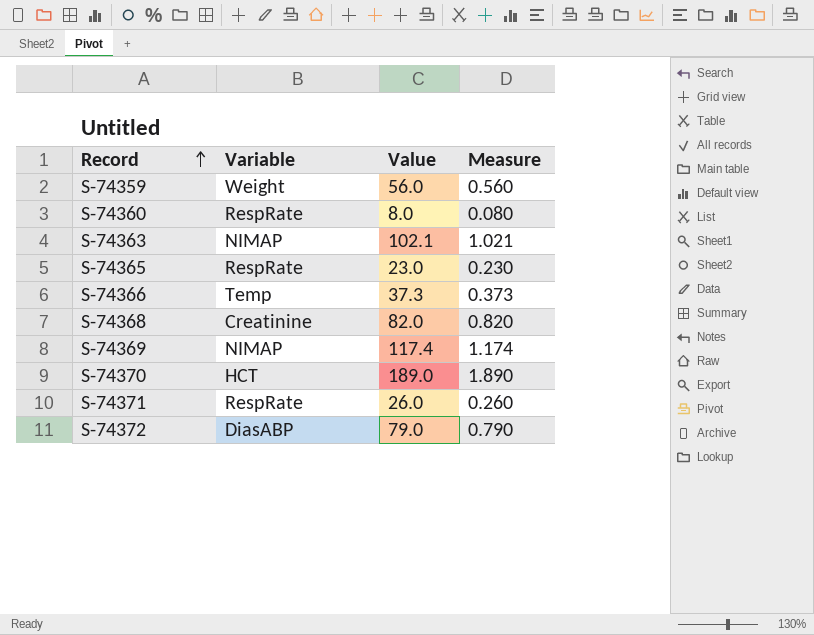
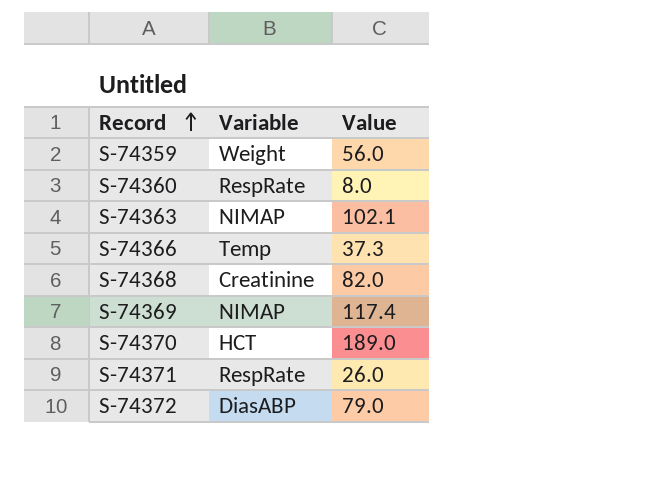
column Measure | formula: [Value] * 0.01 -> none
row S-74365: RespRate | 23.0 | 0.230 -> none

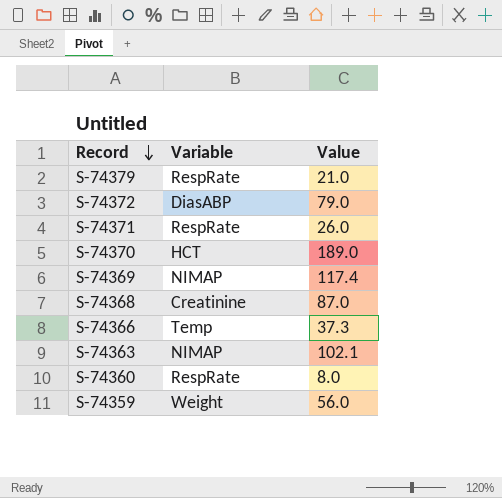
row order: Record ascending -> Record descending
row S-74379: none -> RespRate | 21.0
S-74368 | Value: 82.0 -> 87.0

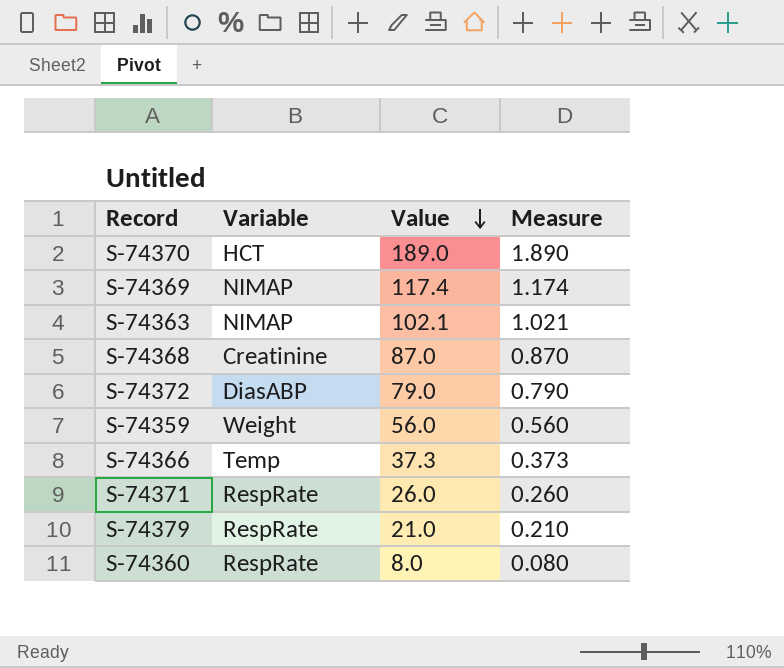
row order: Record descending -> Value descending
column Measure | formula: none -> [Value] * 0.01

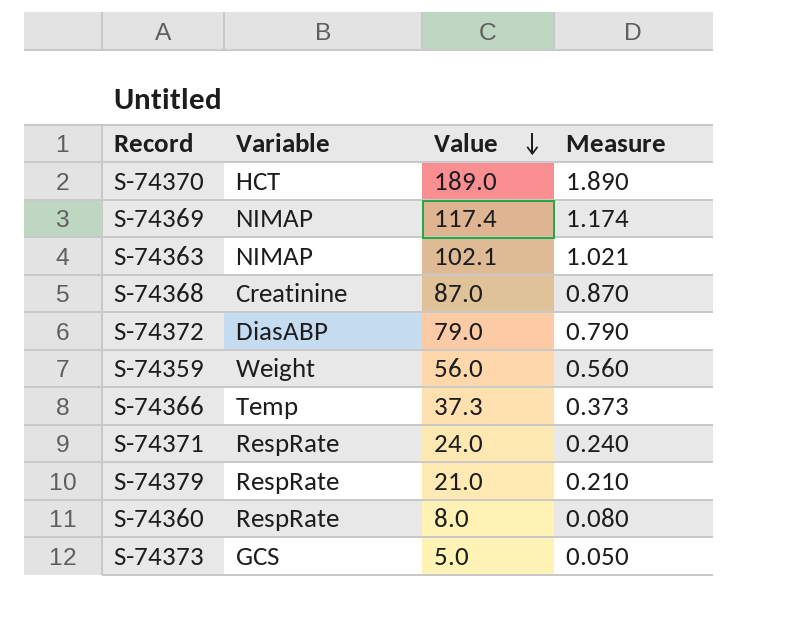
S-74371 | Value: 26.0 -> 24.0
S-74371 | Measure: 0.260 -> 0.240
row S-74373: none -> GCS | 5.0 | 0.050

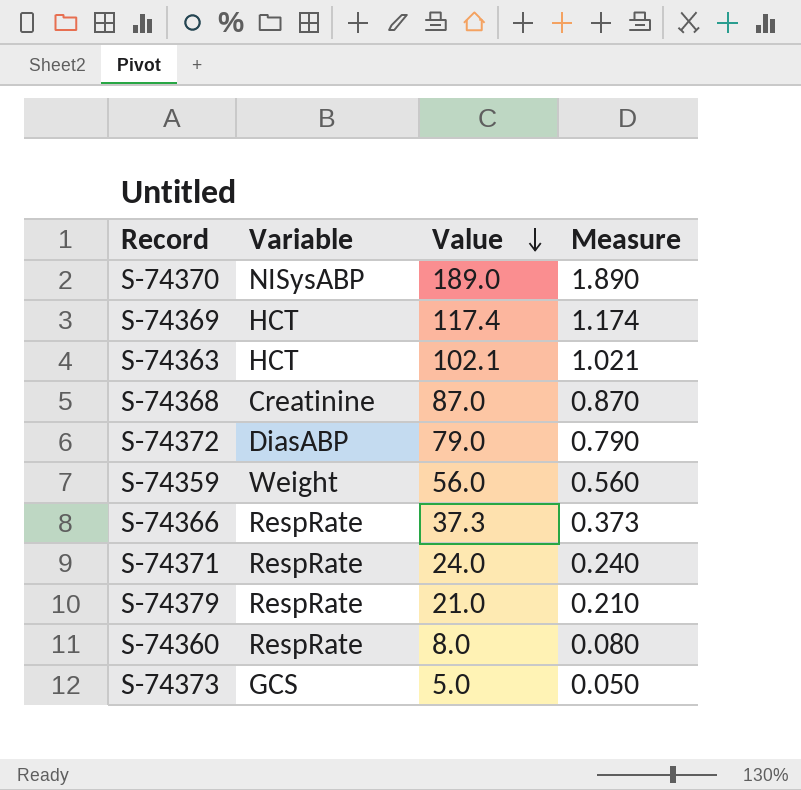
S-74370 | Variable: HCT -> NISysABP
S-74369 | Variable: NIMAP -> HCT
S-74363 | Variable: NIMAP -> HCT
S-74366 | Variable: Temp -> RespRate

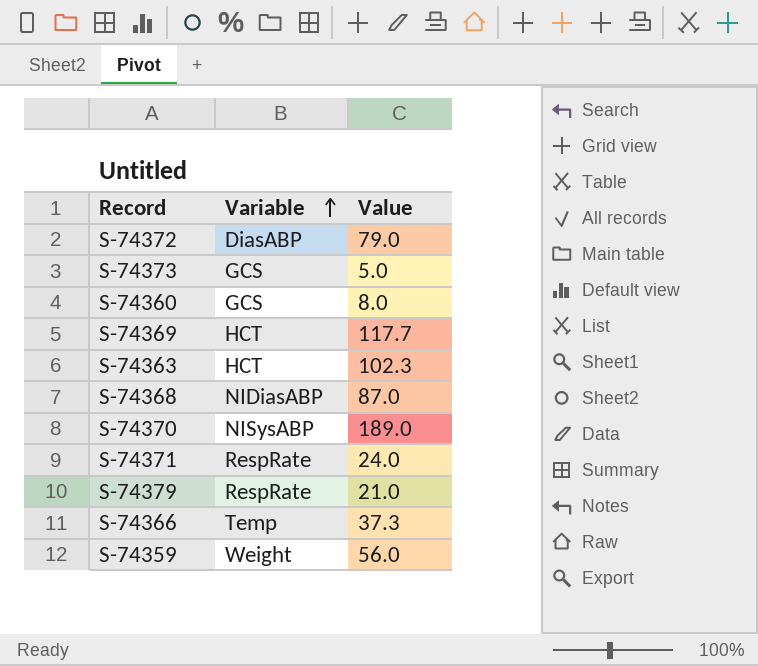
row order: Value descending -> Variable ascending
column Measure | formula: [Value] * 0.01 -> none
S-74360 | Variable: RespRate -> GCS
S-74369 | Value: 117.4 -> 117.7
S-74363 | Value: 102.1 -> 102.3
S-74368 | Variable: Creatinine -> NIDiasABP
S-74366 | Variable: RespRate -> Temp

